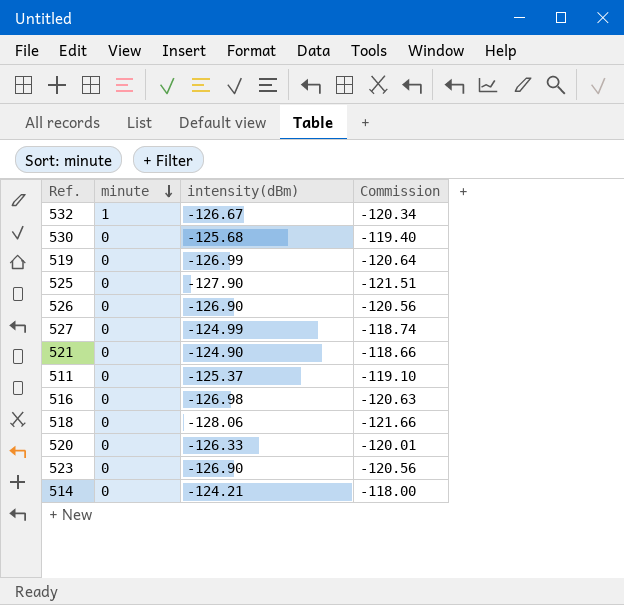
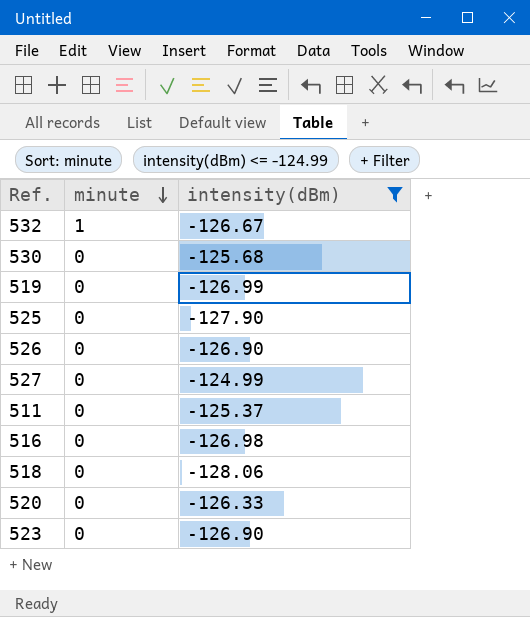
filter: none -> intensity(dBm) <= -124.99
column Commission | formula: [intensity(dBm)] * 0.95 -> none

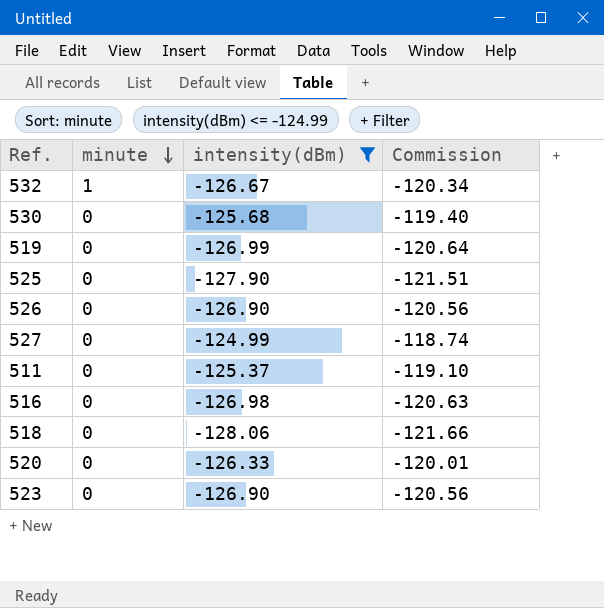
column Commission | formula: none -> [intensity(dBm)] * 0.95

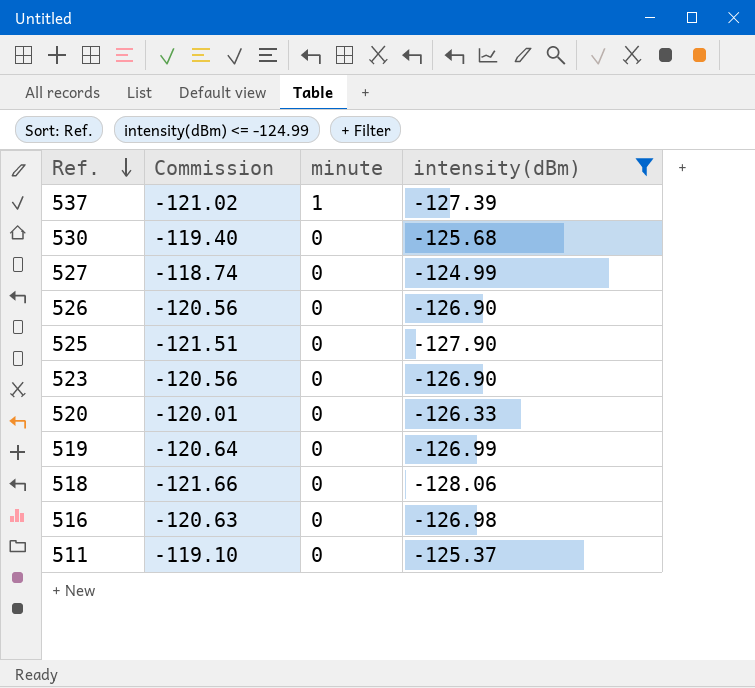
row order: minute descending -> Ref. descending
column Commission | position: 4 -> 2
row 532: 1 | -126.67 | -120.34 -> none
row 537: none -> -121.02 | 1 | -127.39

